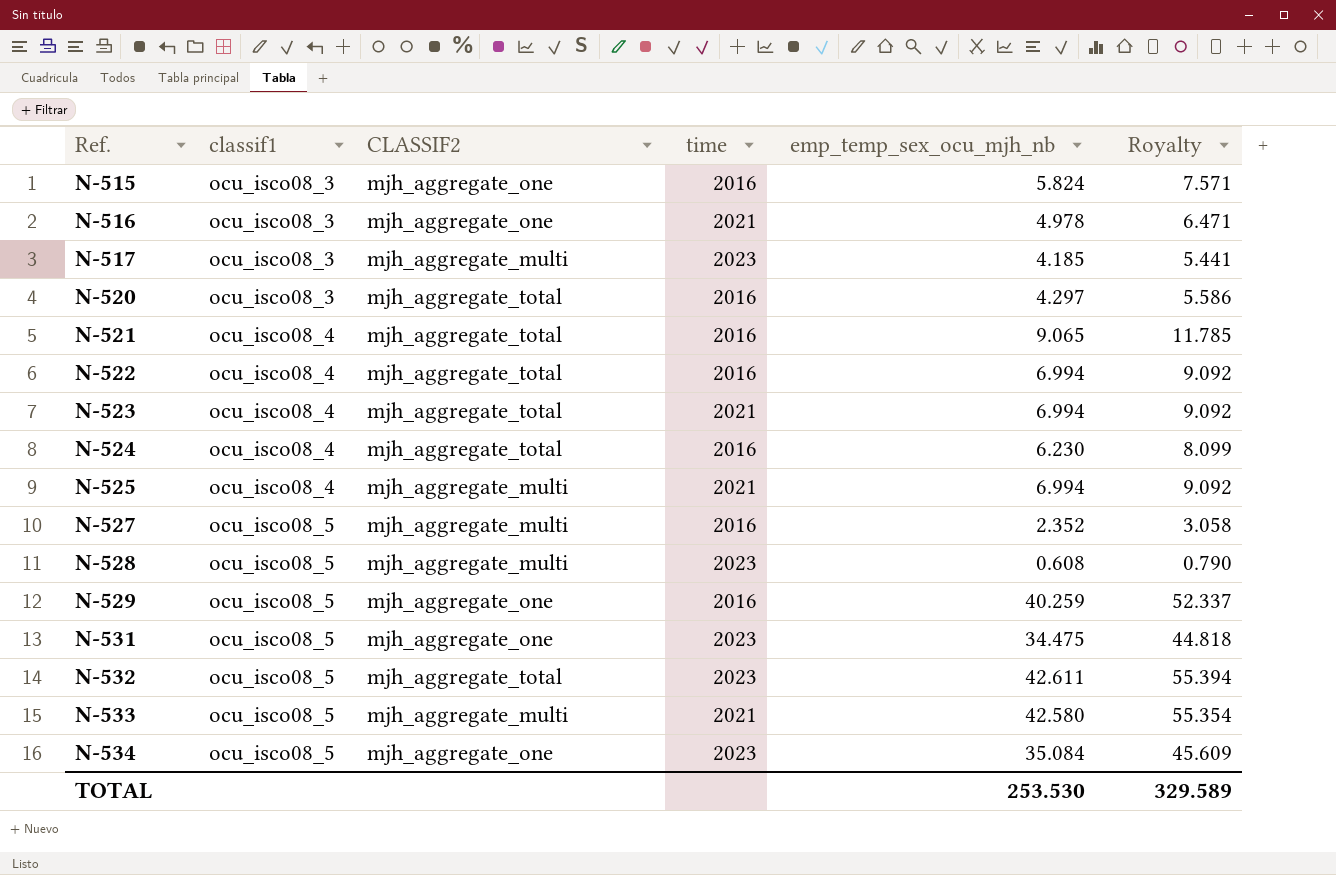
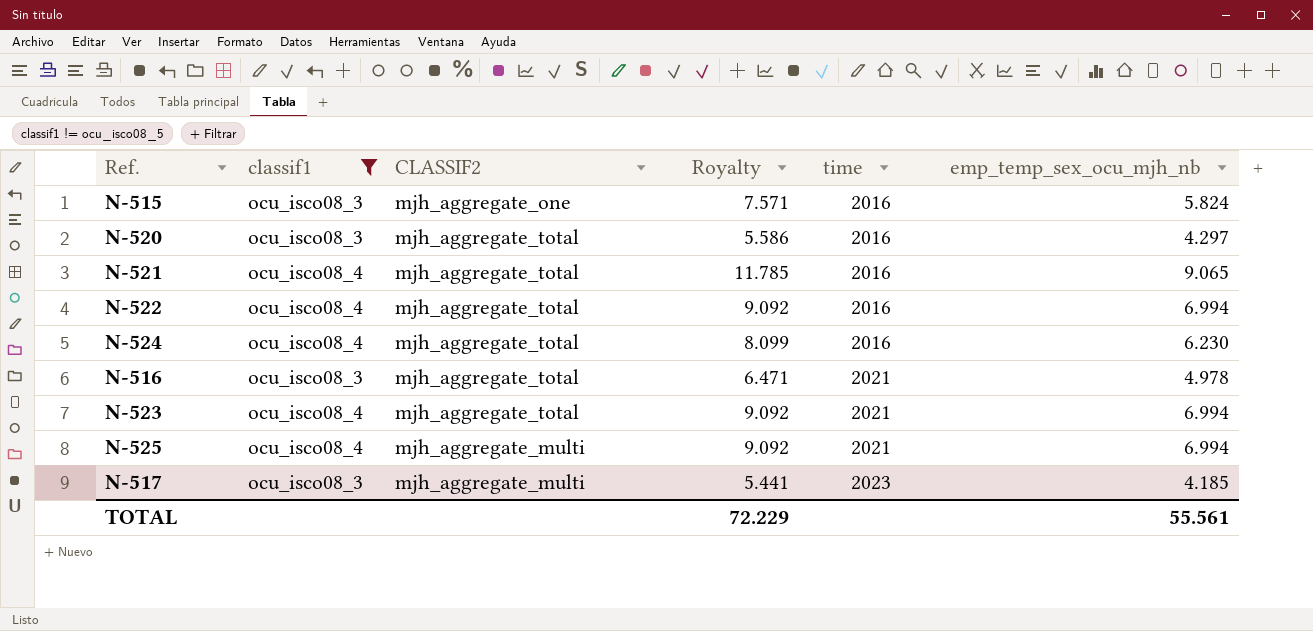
filter: none -> classif1 != ocu_isco08_5
row order: Ref. ascending -> time ascending
column Royalty | position: 6 -> 4
N-516 | CLASSIF2: mjh_aggregate_one -> mjh_aggregate_total
TOTAL | Royalty: 329.589 -> 72.229
TOTAL | emp_temp_sex_ocu_mjh_nb: 253.530 -> 55.561

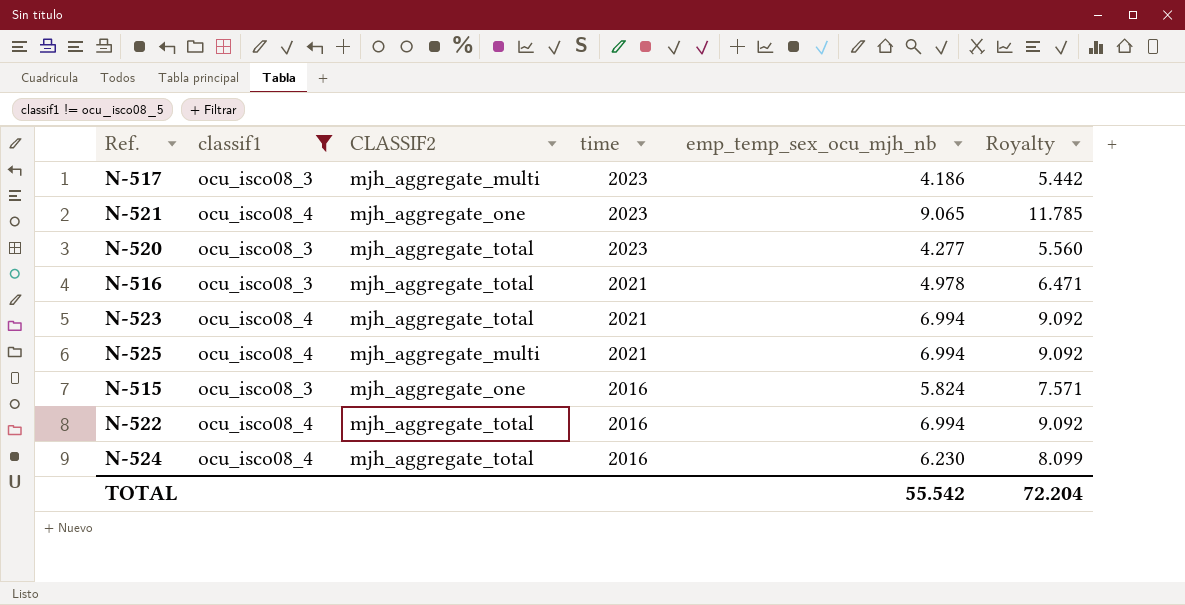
row order: time ascending -> time descending
column Royalty | position: 4 -> 6
N-517 | emp_temp_sex_ocu_mjh_nb: 4.185 -> 4.186
N-517 | Royalty: 5.441 -> 5.442
N-521 | CLASSIF2: mjh_aggregate_total -> mjh_aggregate_one
N-521 | time: 2016 -> 2023
N-520 | time: 2016 -> 2023
N-520 | emp_temp_sex_ocu_mjh_nb: 4.297 -> 4.277
N-520 | Royalty: 5.586 -> 5.560
TOTAL | emp_temp_sex_ocu_mjh_nb: 55.561 -> 55.542
TOTAL | Royalty: 72.229 -> 72.204

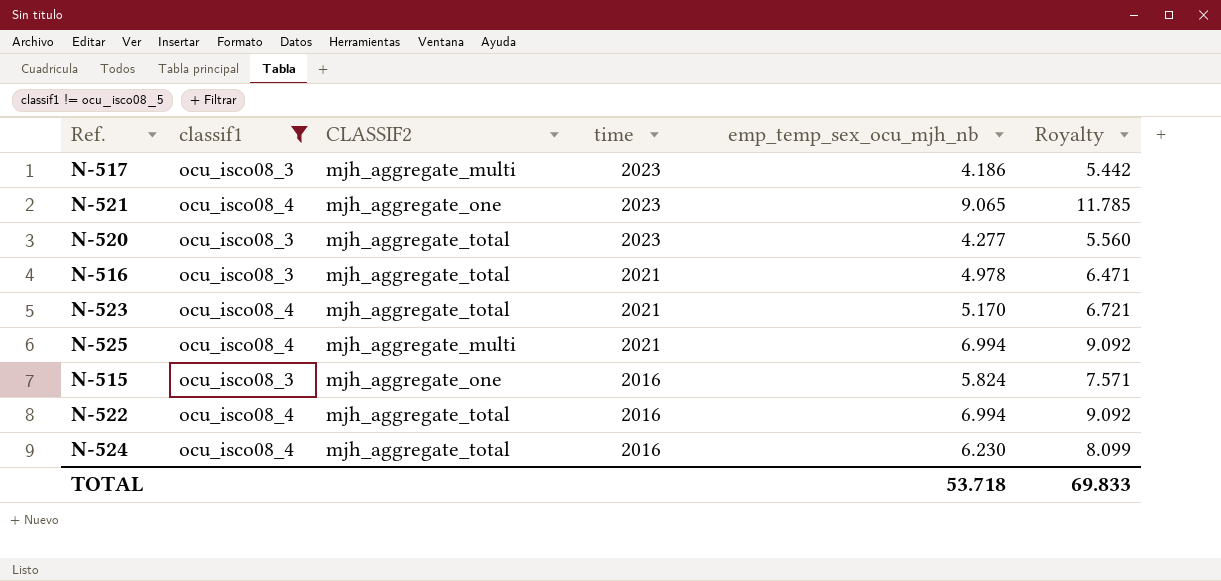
N-523 | emp_temp_sex_ocu_mjh_nb: 6.994 -> 5.170
N-523 | Royalty: 9.092 -> 6.721
TOTAL | emp_temp_sex_ocu_mjh_nb: 55.542 -> 53.718
TOTAL | Royalty: 72.204 -> 69.833

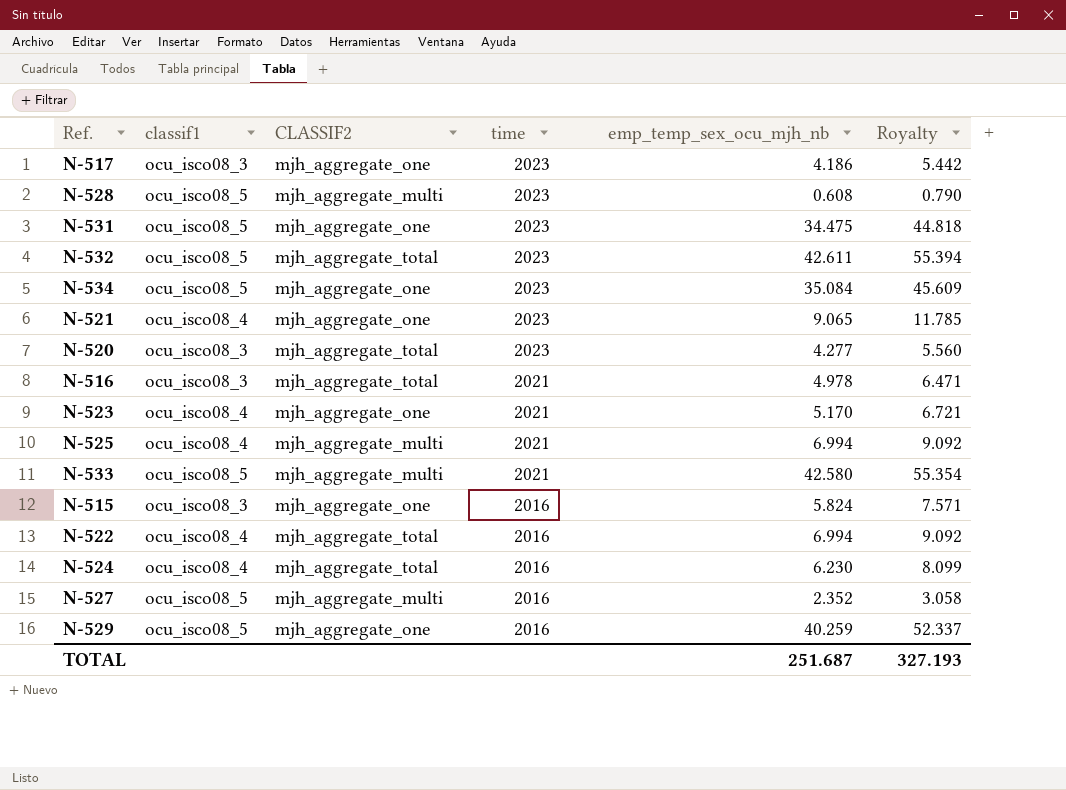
filter: classif1 != ocu_isco08_5 -> none
N-517 | CLASSIF2: mjh_aggregate_multi -> mjh_aggregate_one
N-523 | CLASSIF2: mjh_aggregate_total -> mjh_aggregate_one
TOTAL | emp_temp_sex_ocu_mjh_nb: 53.718 -> 251.687
TOTAL | Royalty: 69.833 -> 327.193

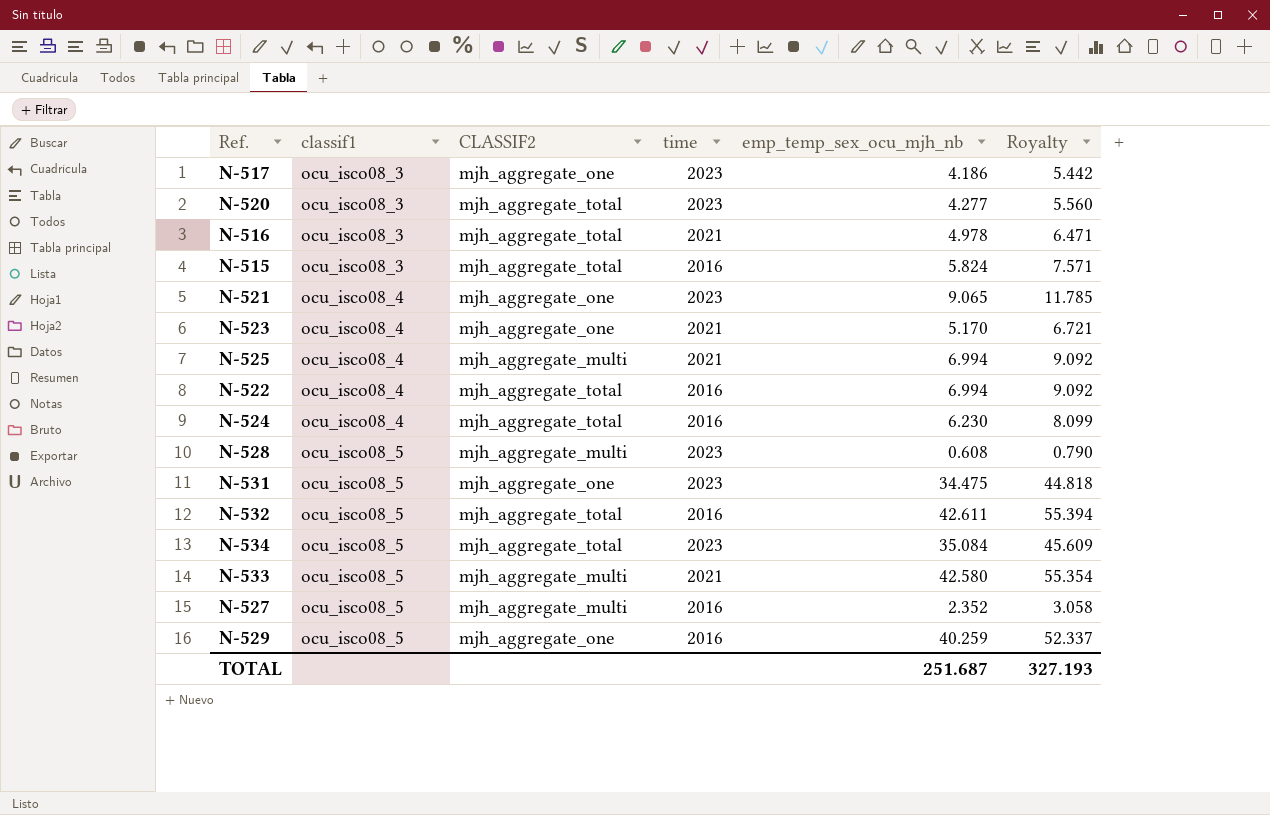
row order: time descending -> classif1 ascending
N-515 | CLASSIF2: mjh_aggregate_one -> mjh_aggregate_total
N-532 | time: 2023 -> 2016
N-534 | CLASSIF2: mjh_aggregate_one -> mjh_aggregate_total

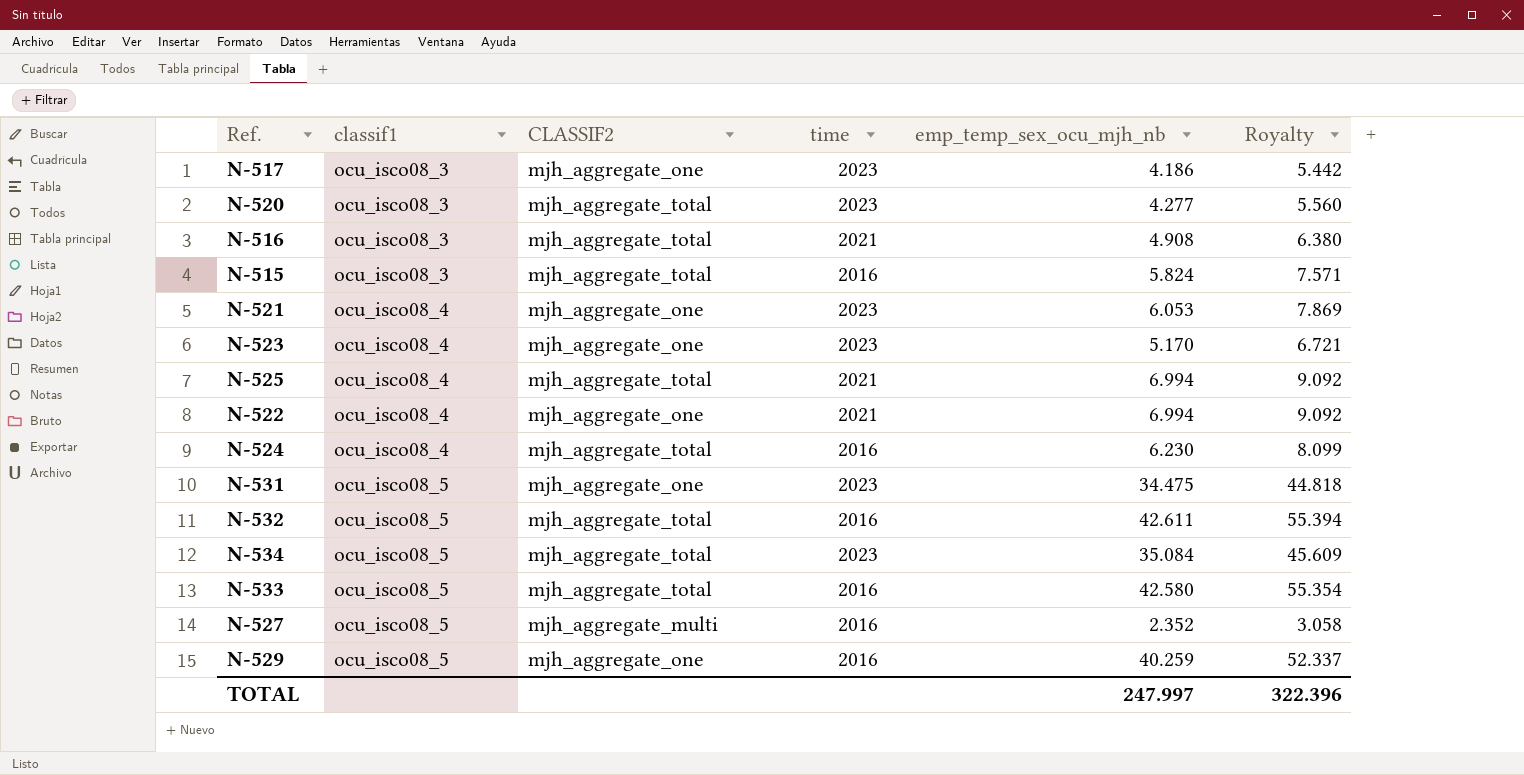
row N-528: ocu_isco08_5 | mjh_aggregate_multi | 2023 | 0.608 | 0.790 -> none
N-516 | emp_temp_sex_ocu_mjh_nb: 4.978 -> 4.908
N-516 | Royalty: 6.471 -> 6.380
N-521 | emp_temp_sex_ocu_mjh_nb: 9.065 -> 6.053
N-521 | Royalty: 11.785 -> 7.869
N-523 | time: 2021 -> 2023
N-525 | CLASSIF2: mjh_aggregate_multi -> mjh_aggregate_total
N-522 | CLASSIF2: mjh_aggregate_total -> mjh_aggregate_one
N-522 | time: 2016 -> 2021
N-533 | CLASSIF2: mjh_aggregate_multi -> mjh_aggregate_total
N-533 | time: 2021 -> 2016
TOTAL | emp_temp_sex_ocu_mjh_nb: 251.687 -> 247.997
TOTAL | Royalty: 327.193 -> 322.396

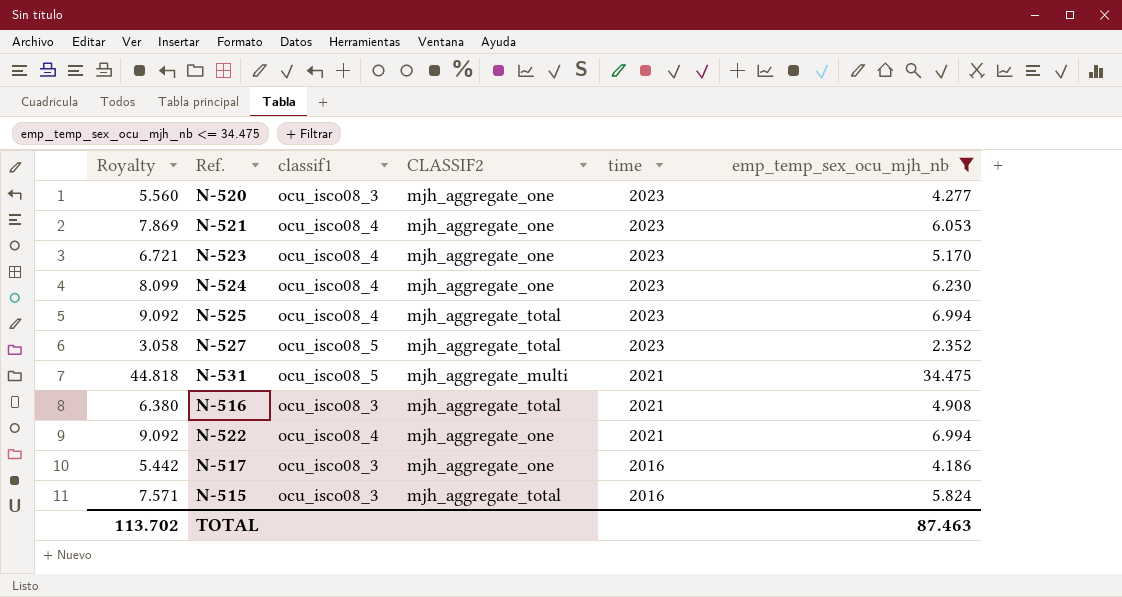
filter: none -> emp_temp_sex_ocu_mjh_nb <= 34.475
row order: classif1 ascending -> time descending
column Royalty | position: 6 -> 1
N-520 | CLASSIF2: mjh_aggregate_total -> mjh_aggregate_one
N-524 | CLASSIF2: mjh_aggregate_total -> mjh_aggregate_one
N-524 | time: 2016 -> 2023
N-525 | time: 2021 -> 2023
N-527 | CLASSIF2: mjh_aggregate_multi -> mjh_aggregate_total
N-527 | time: 2016 -> 2023
N-531 | CLASSIF2: mjh_aggregate_one -> mjh_aggregate_multi
N-531 | time: 2023 -> 2021
N-517 | time: 2023 -> 2016
TOTAL | Royalty: 322.396 -> 113.702
TOTAL | emp_temp_sex_ocu_mjh_nb: 247.997 -> 87.463

